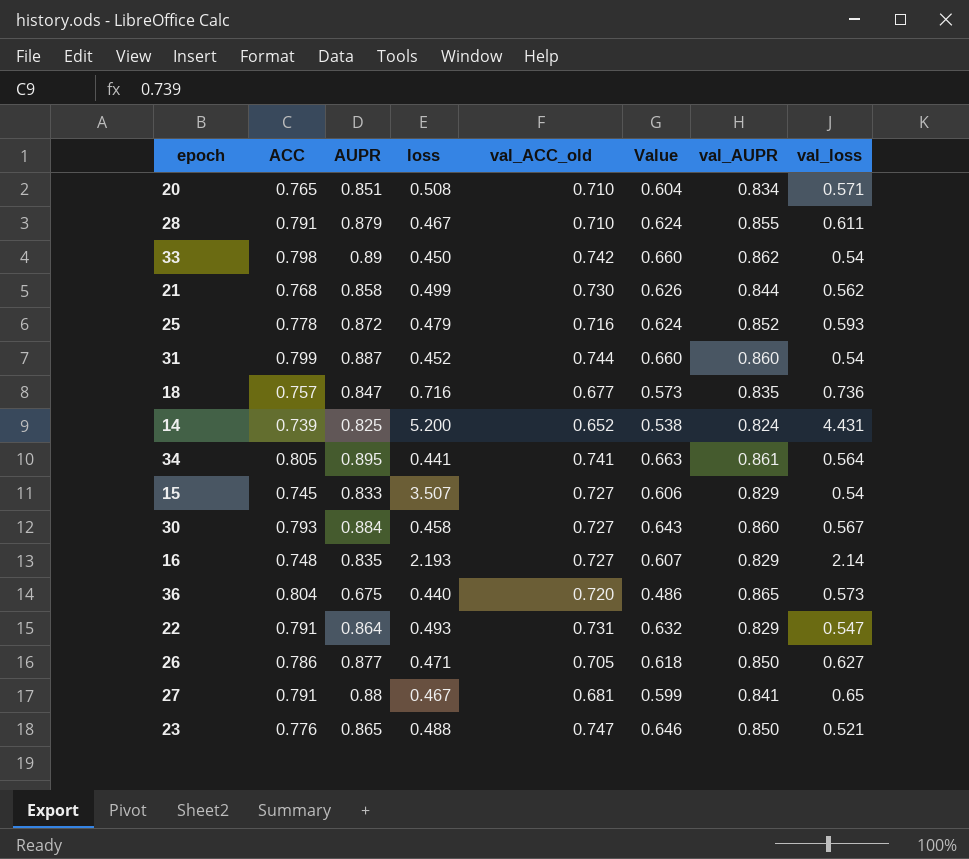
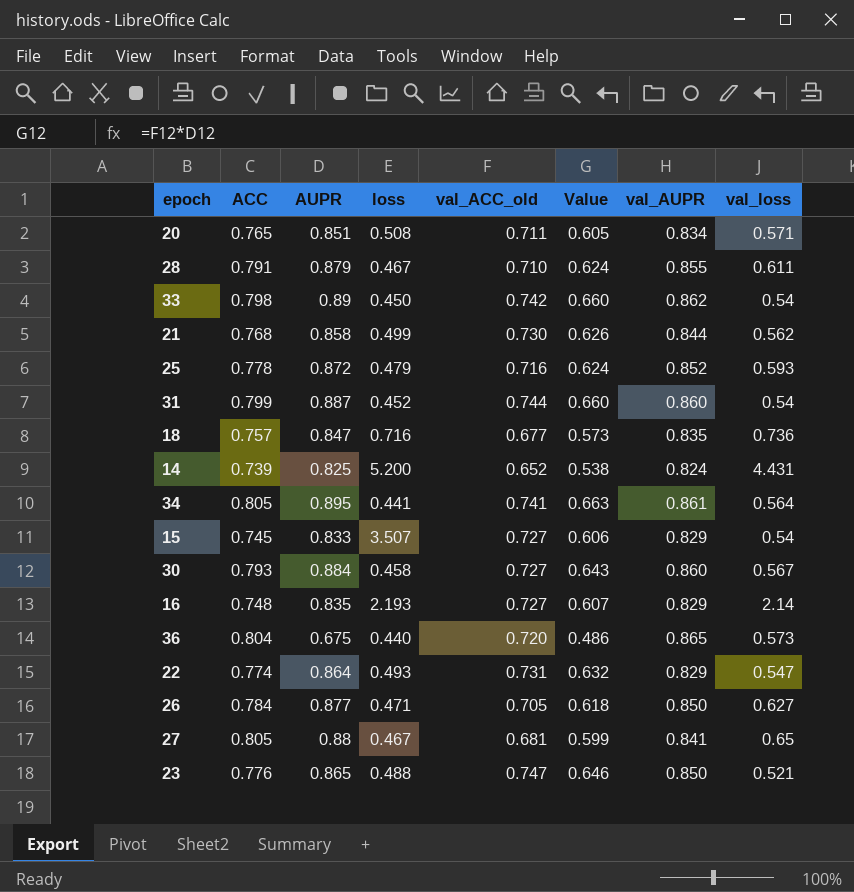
20 | val_ACC_old: 0.710 -> 0.711
20 | Value: 0.604 -> 0.605
22 | ACC: 0.791 -> 0.774
26 | ACC: 0.786 -> 0.784
27 | ACC: 0.791 -> 0.805

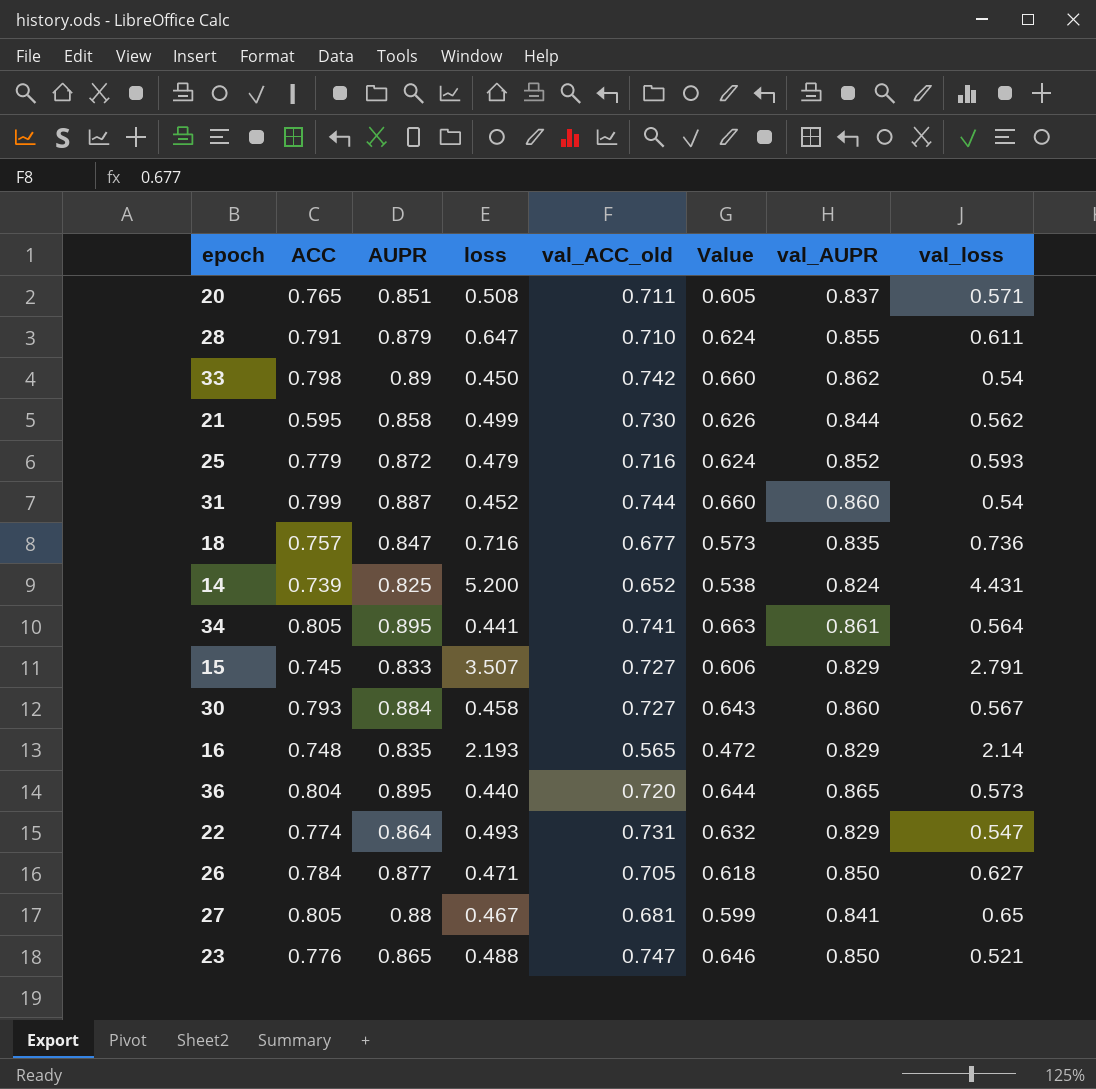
20 | val_AUPR: 0.834 -> 0.837
28 | loss: 0.467 -> 0.647
21 | ACC: 0.768 -> 0.595
25 | ACC: 0.778 -> 0.779
15 | val_loss: 0.54 -> 2.791
16 | val_ACC_old: 0.727 -> 0.565
16 | Value: 0.607 -> 0.472
36 | AUPR: 0.675 -> 0.895
36 | Value: 0.486 -> 0.644

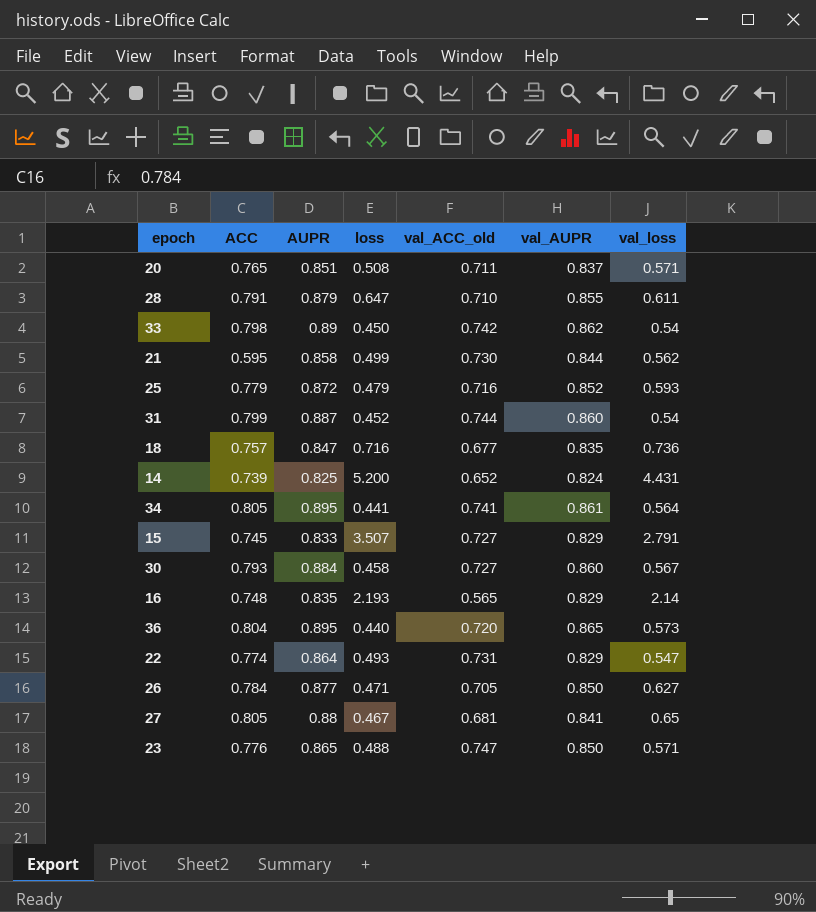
column Value | formula: [AUPR] * [val_ACC_old] -> none
23 | val_loss: 0.521 -> 0.571

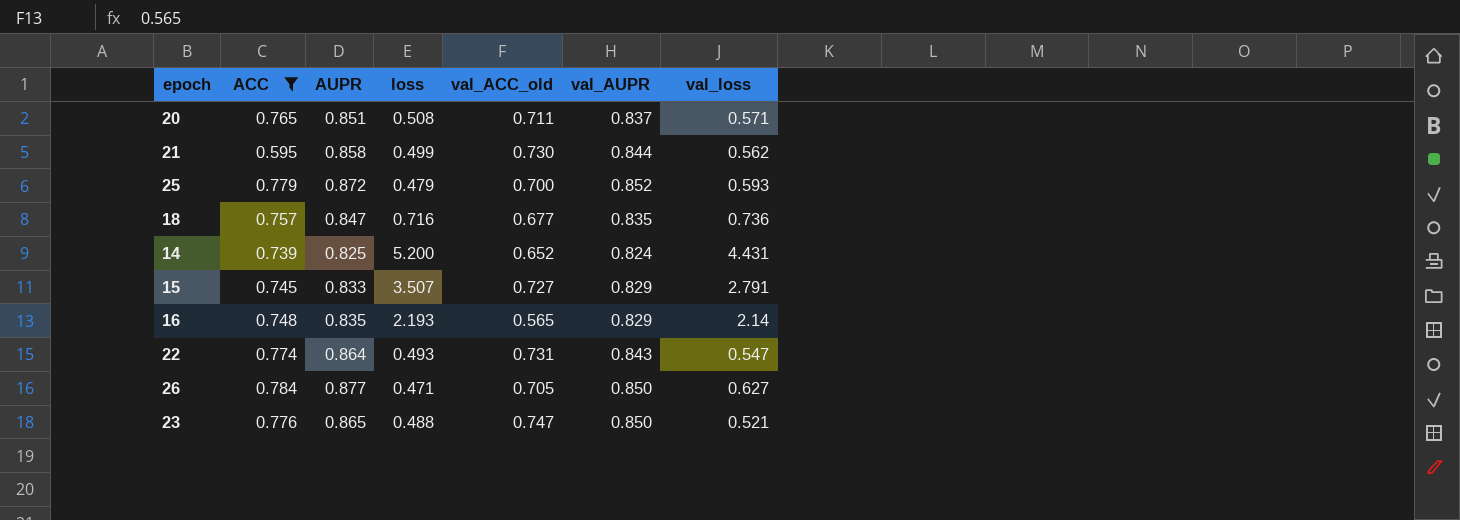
filter: none -> ACC <= 0.784
25 | val_ACC_old: 0.716 -> 0.700
22 | val_AUPR: 0.829 -> 0.843
23 | val_loss: 0.571 -> 0.521

